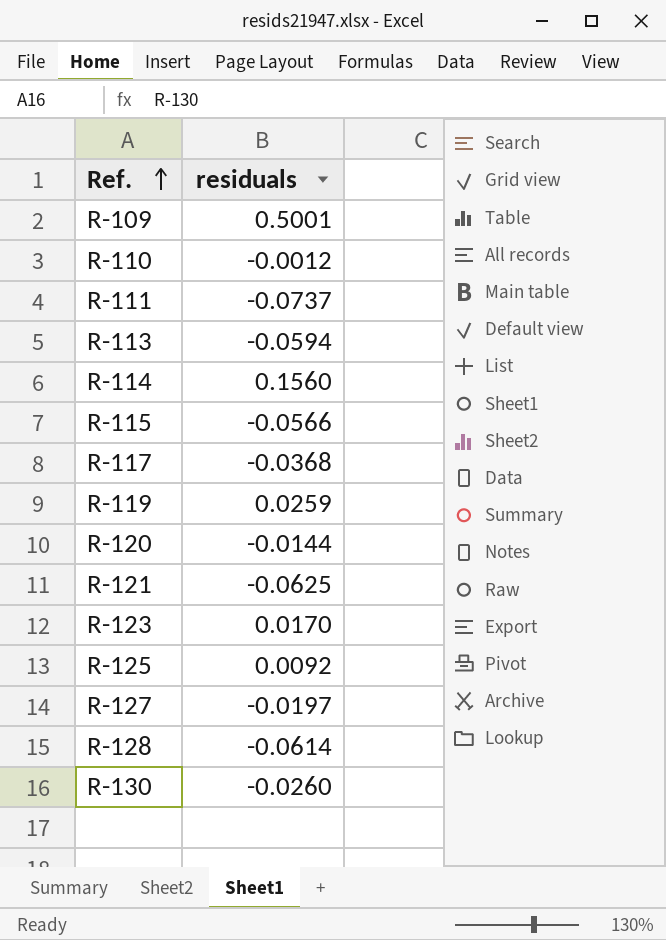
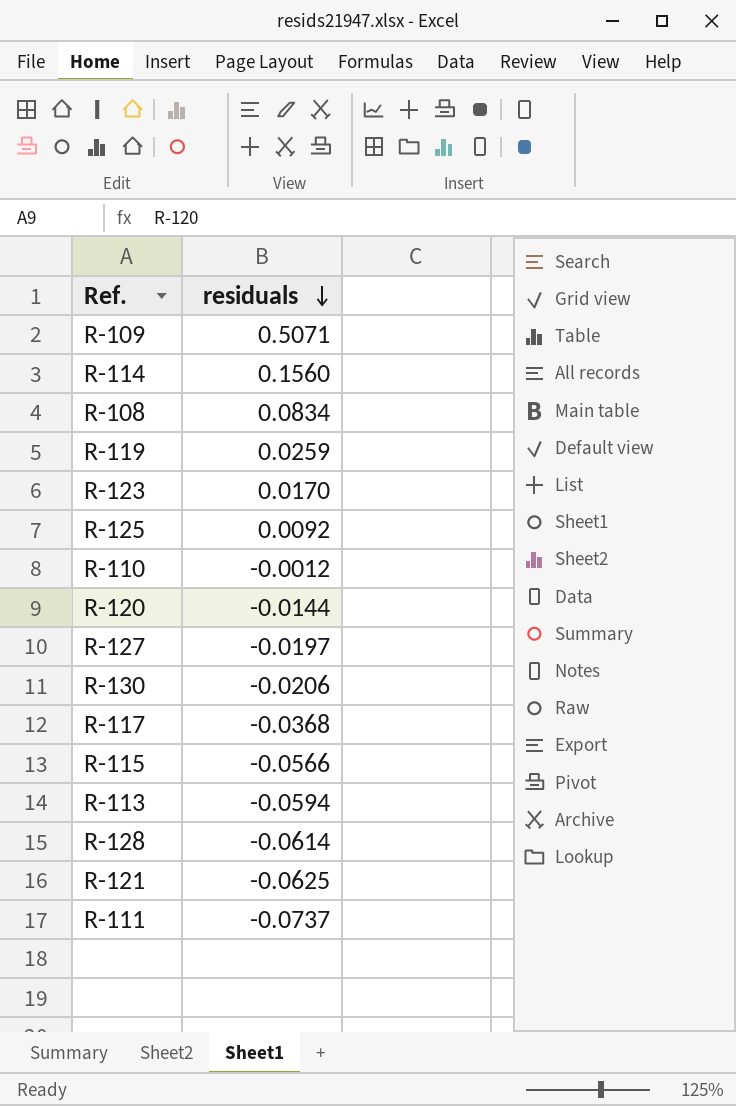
row order: Ref. ascending -> residuals descending
R-109 | residuals: 0.5001 -> 0.5071
row R-108: none -> 0.0834
R-130 | residuals: -0.0260 -> -0.0206

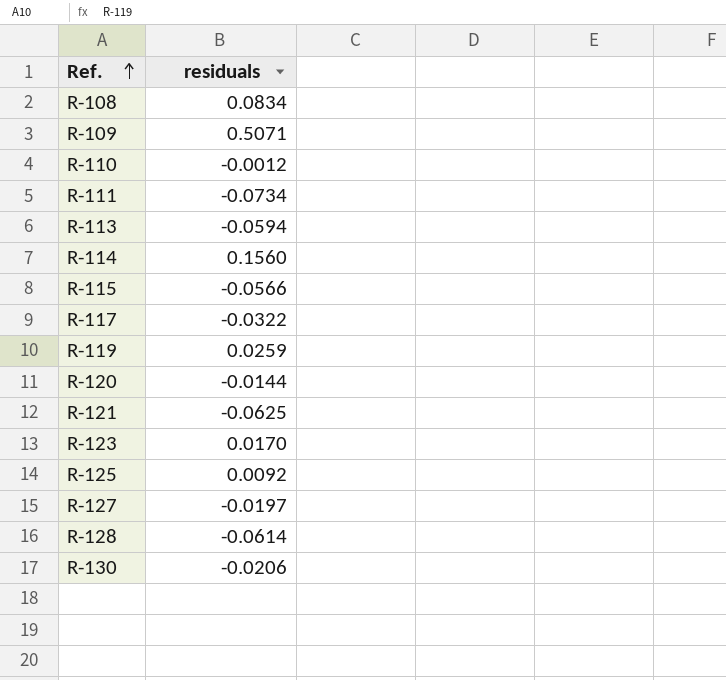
row order: residuals descending -> Ref. ascending
R-111 | residuals: -0.0737 -> -0.0734
R-117 | residuals: -0.0368 -> -0.0322

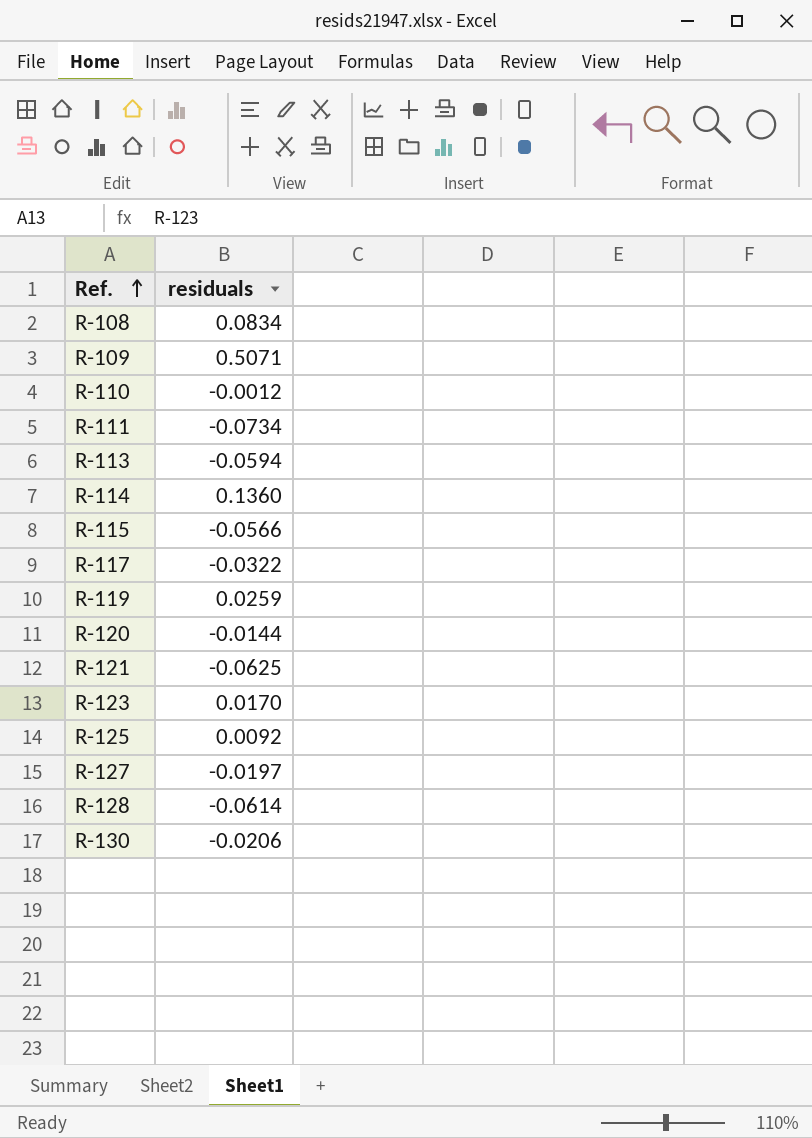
R-114 | residuals: 0.1560 -> 0.1360

